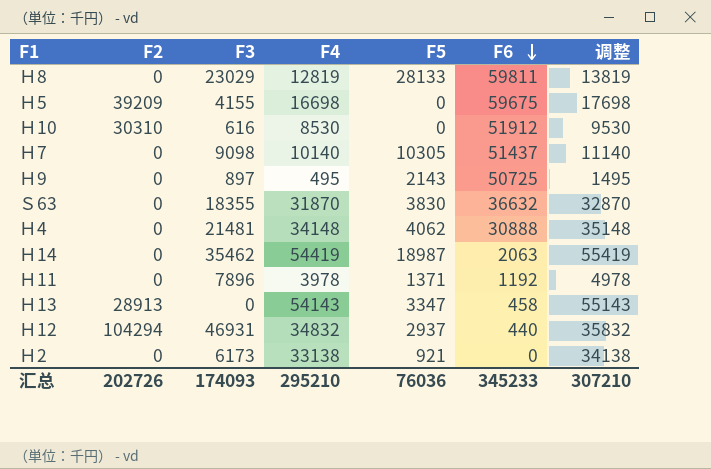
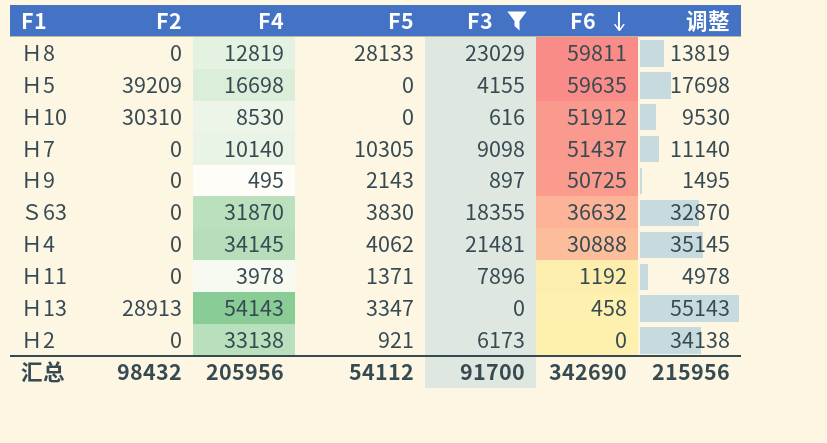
filter: none -> F3 <= 23029
column F3 | position: 3 -> 5
Ｈ5 | F6: 59675 -> 59635
Ｈ4 | F4: 34148 -> 34145
Ｈ4 | 调整: 35148 -> 35145
汇总 | F2: 202726 -> 98432
汇总 | F4: 295210 -> 205956
汇总 | F5: 76036 -> 54112
汇总 | F3: 174093 -> 91700
汇总 | F6: 345233 -> 342690
汇总 | 调整: 307210 -> 215956

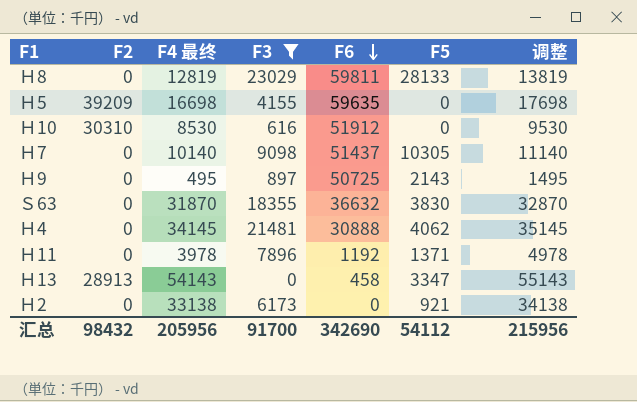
column name: F4 -> F4 最终
column F5 | position: 4 -> 6

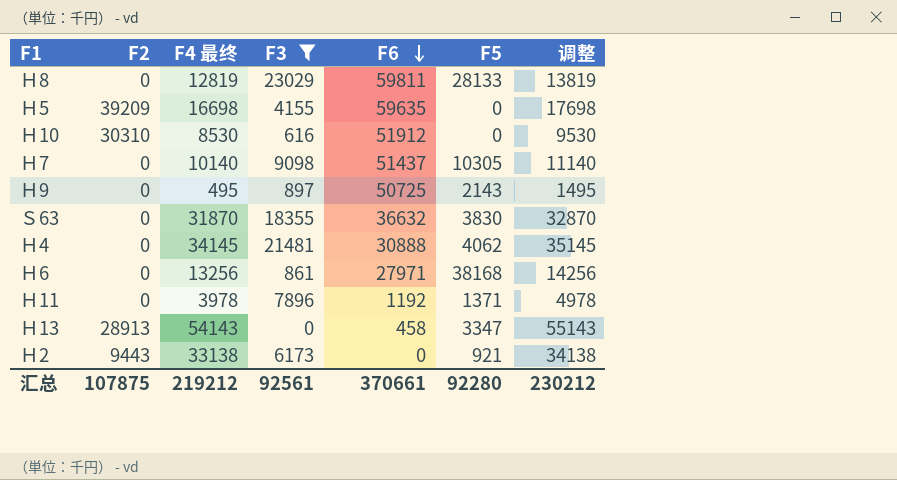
row Ｈ6: none -> 0 | 13256 | 861 | 27971 | 38168 | 14256
Ｈ2 | F2: 0 -> 9443
汇总 | F2: 98432 -> 107875
汇总 | F4 最终: 205956 -> 219212
汇总 | F3: 91700 -> 92561
汇总 | F6: 342690 -> 370661
汇总 | F5: 54112 -> 92280
汇总 | 调整: 215956 -> 230212

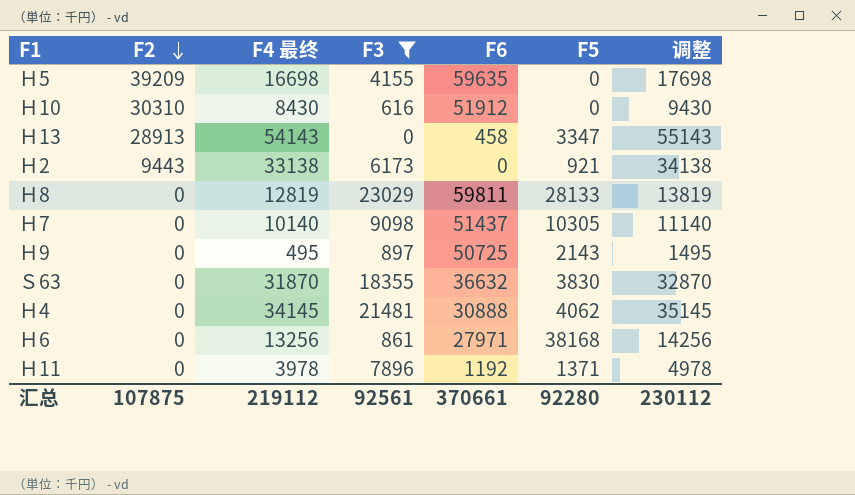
row order: F6 descending -> F2 descending
Ｈ10 | F4 最终: 8530 -> 8430
Ｈ10 | 调整: 9530 -> 9430
汇总 | F4 最终: 219212 -> 219112
汇总 | 调整: 230212 -> 230112

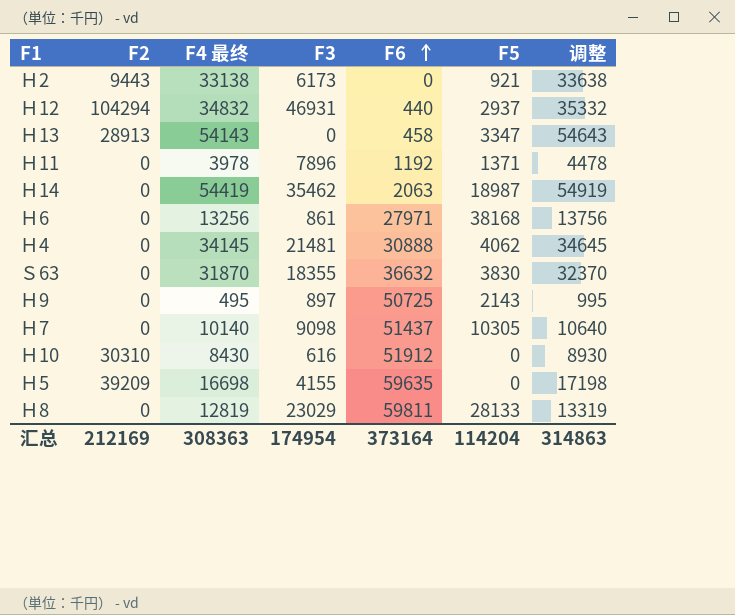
filter: F3 <= 23029 -> none
row order: F2 descending -> F6 ascending
column 调整 | formula: [F4 最终] + 1000 -> [F4 最终] + 500
汇总 | F2: 107875 -> 212169
汇总 | F4 最终: 219112 -> 308363
汇总 | F3: 92561 -> 174954
汇总 | F6: 370661 -> 373164
汇总 | F5: 92280 -> 114204
汇总 | 调整: 230112 -> 314863

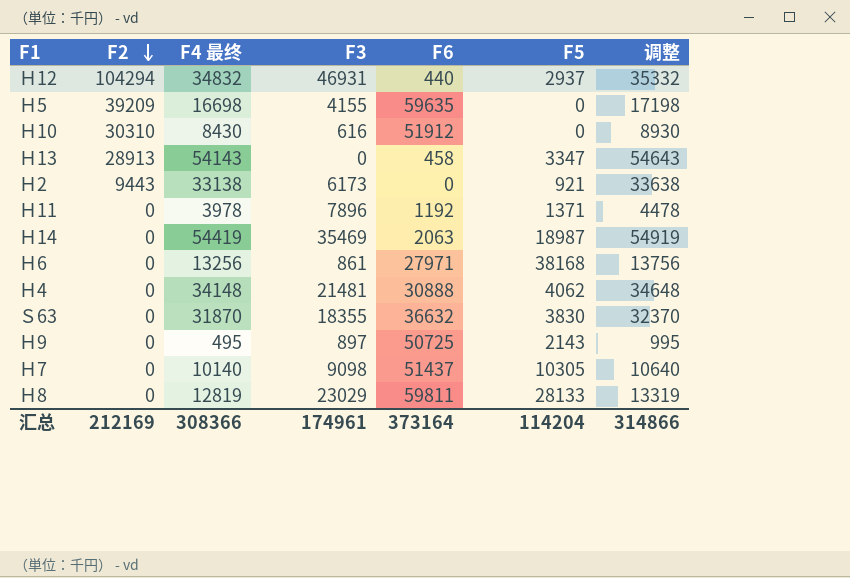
row order: F6 ascending -> F2 descending
Ｈ14 | F3: 35462 -> 35469
Ｈ4 | F4 最终: 34145 -> 34148
Ｈ4 | 调整: 34645 -> 34648
汇总 | F4 最终: 308363 -> 308366
汇总 | F3: 174954 -> 174961
汇总 | 调整: 314863 -> 314866

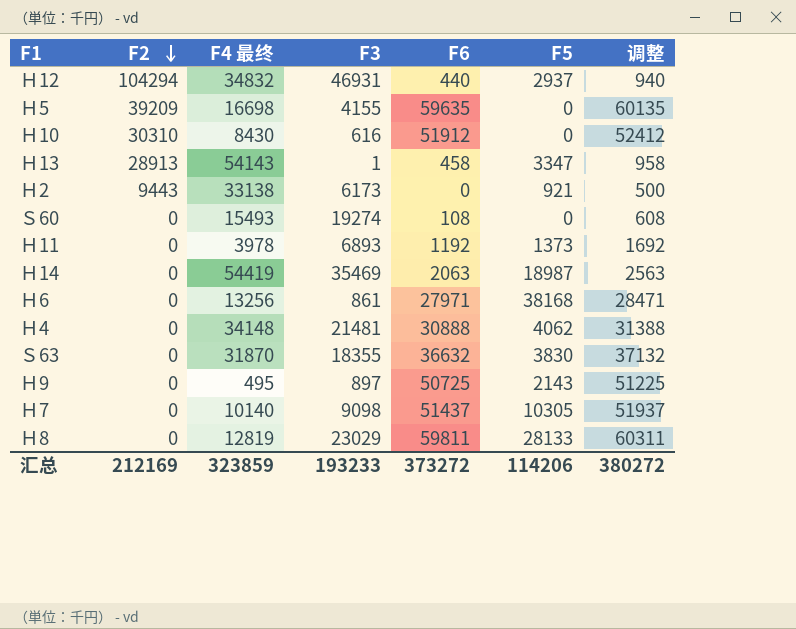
column 调整 | formula: [F4 最终] + 500 -> [F6] + 500
Ｈ13 | F3: 0 -> 1
row Ｓ60: none -> 0 | 15493 | 19274 | 108 | 0 | 608
Ｈ11 | F3: 7896 -> 6893
Ｈ11 | F5: 1371 -> 1373
汇总 | F4 最终: 308366 -> 323859
汇总 | F3: 174961 -> 193233
汇总 | F6: 373164 -> 373272
汇总 | F5: 114204 -> 114206
汇总 | 调整: 314866 -> 380272

